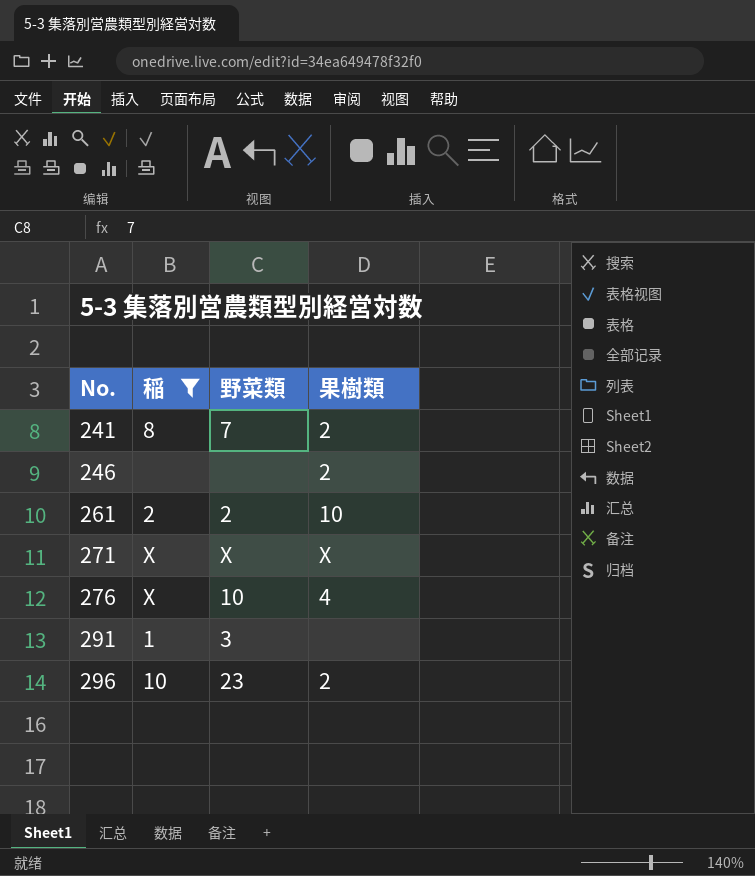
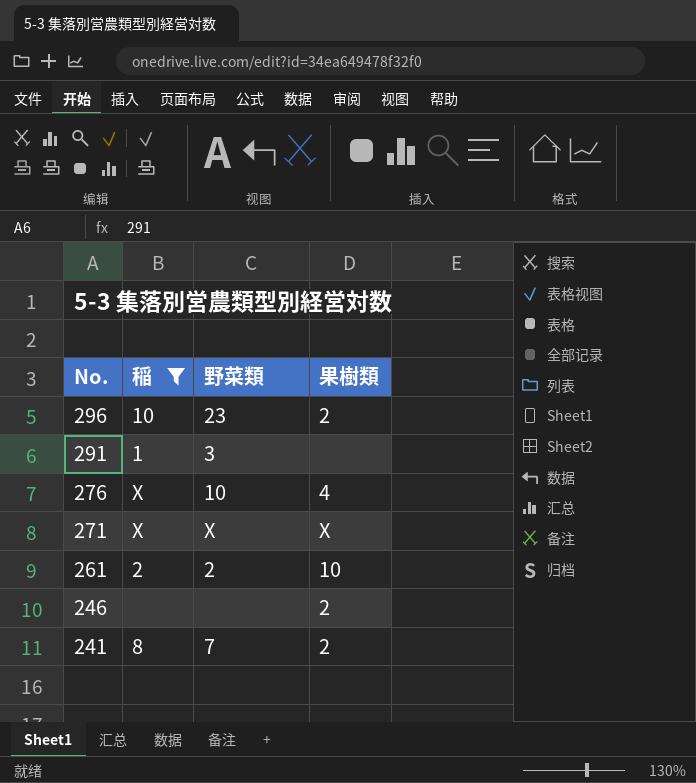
row order: No. ascending -> No. descending

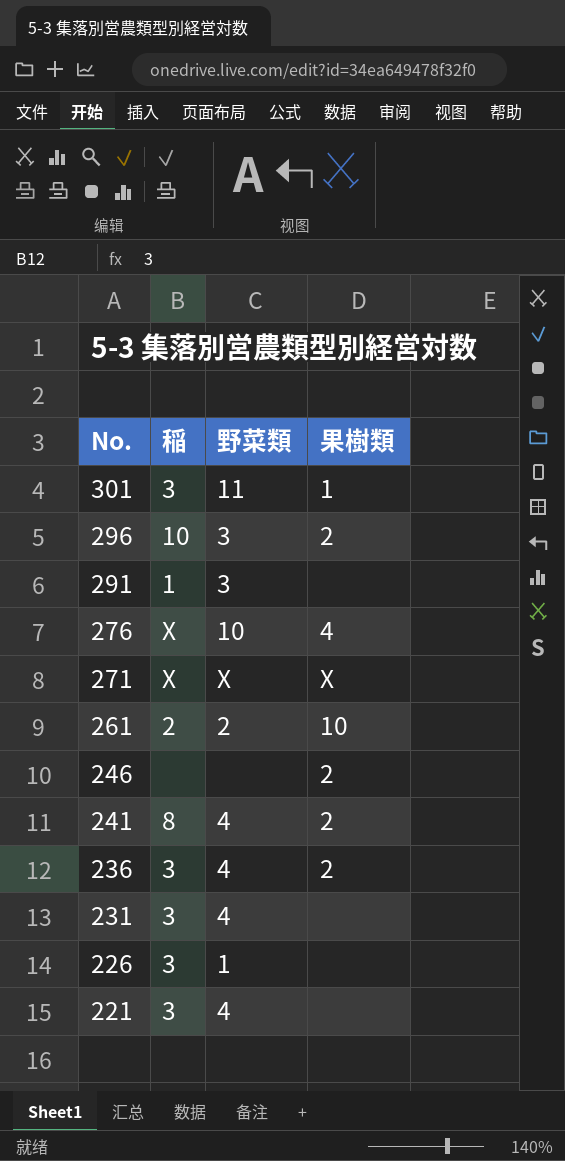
filter: 稲 != 3 -> none
296 | 野菜類: 23 -> 3
241 | 野菜類: 7 -> 4

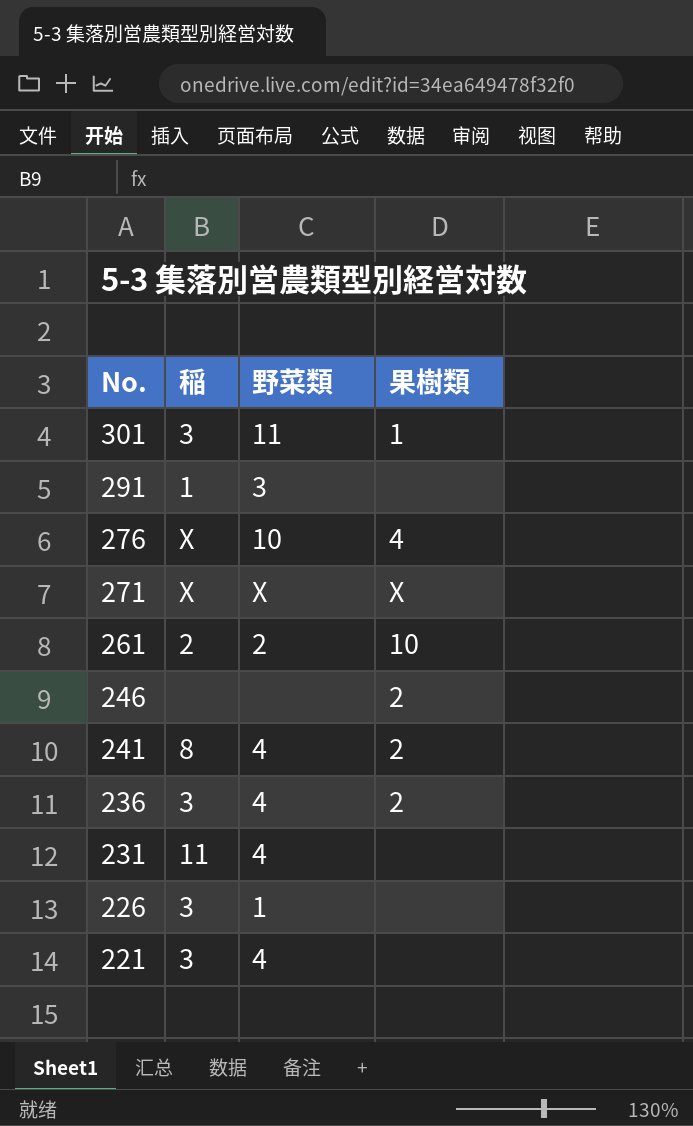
row 296: 10 | 3 | 2 -> none
231 | 稲: 3 -> 11

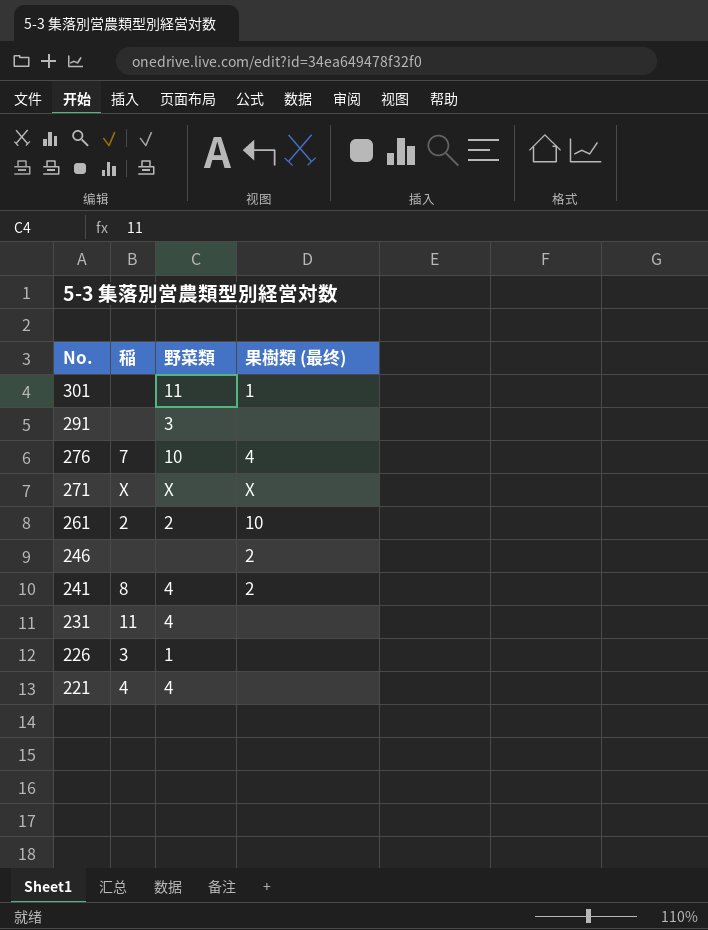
column name: 果樹類 -> 果樹類 (最终)
row 236: 3 | 4 | 2 -> none
301 | 稲: 3 -> none
291 | 稲: 1 -> none
276 | 稲: X -> 7
221 | 稲: 3 -> 4

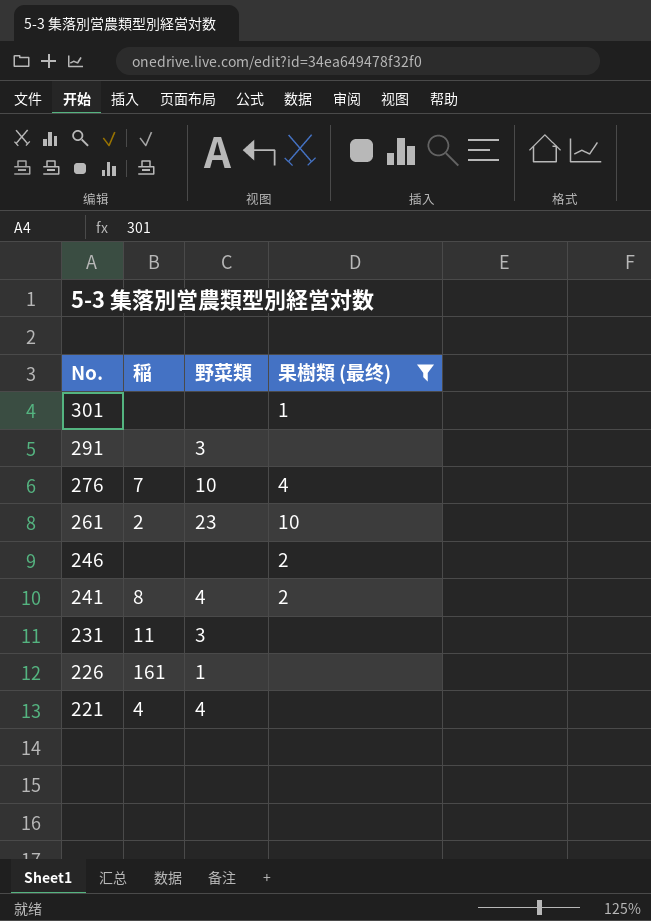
filter: none -> 果樹類 (最终) != X
301 | 野菜類: 11 -> none
261 | 野菜類: 2 -> 23
231 | 野菜類: 4 -> 3
226 | 稲: 3 -> 161

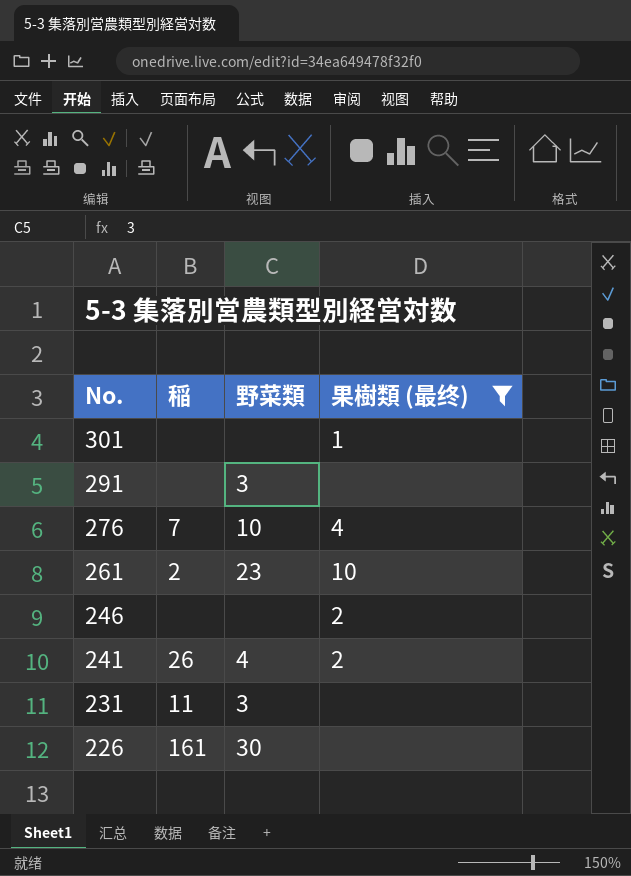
row 221: 4 | 4 | none -> none
241 | 稲: 8 -> 26
226 | 野菜類: 1 -> 30

